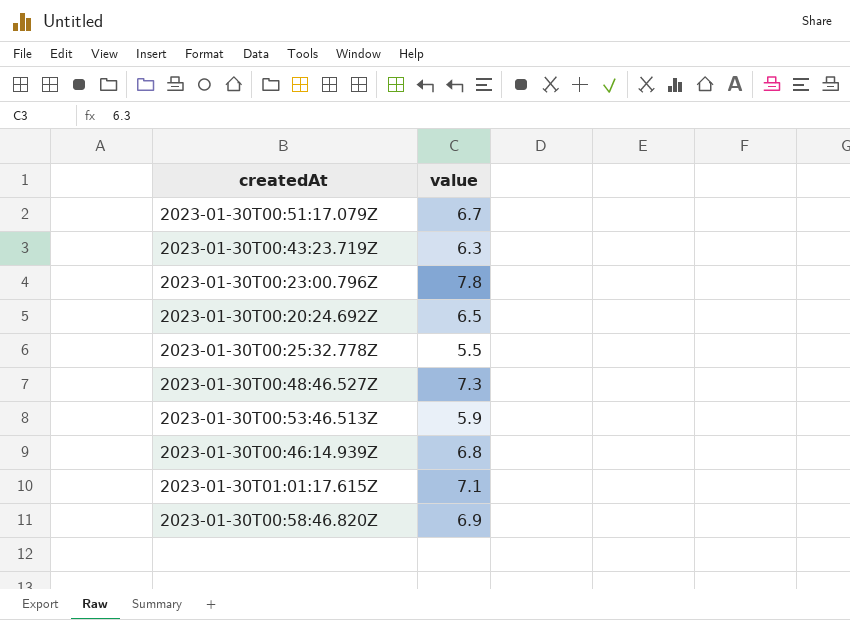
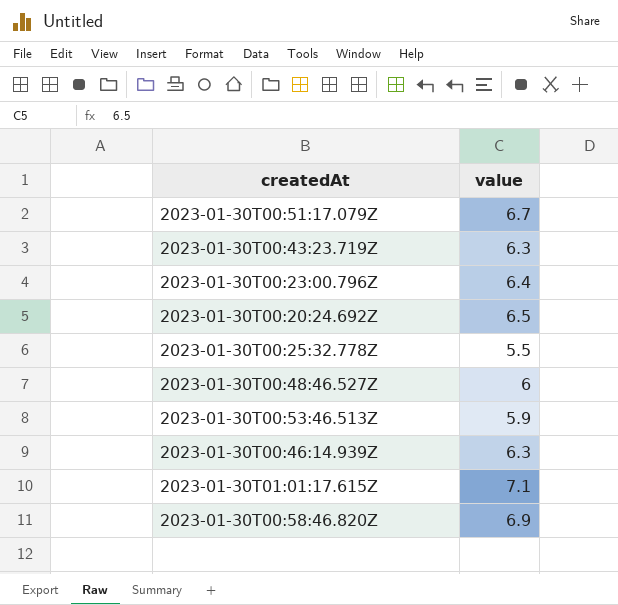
2023-01-30T00:23:00.796Z | value: 7.8 -> 6.4
2023-01-30T00:48:46.527Z | value: 7.3 -> 6
2023-01-30T00:46:14.939Z | value: 6.8 -> 6.3

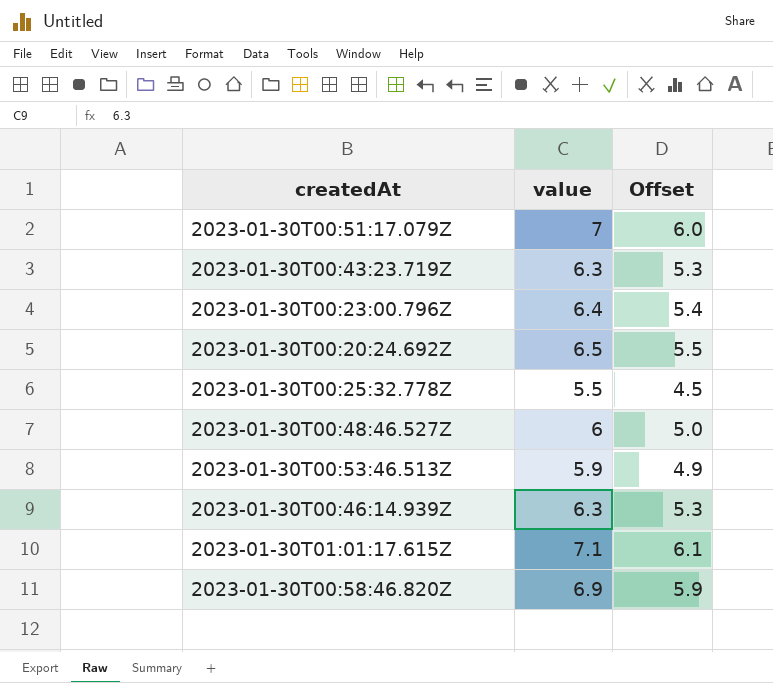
column Offset | formula: none -> [value] - 1
2023-01-30T00:51:17.079Z | value: 6.7 -> 7

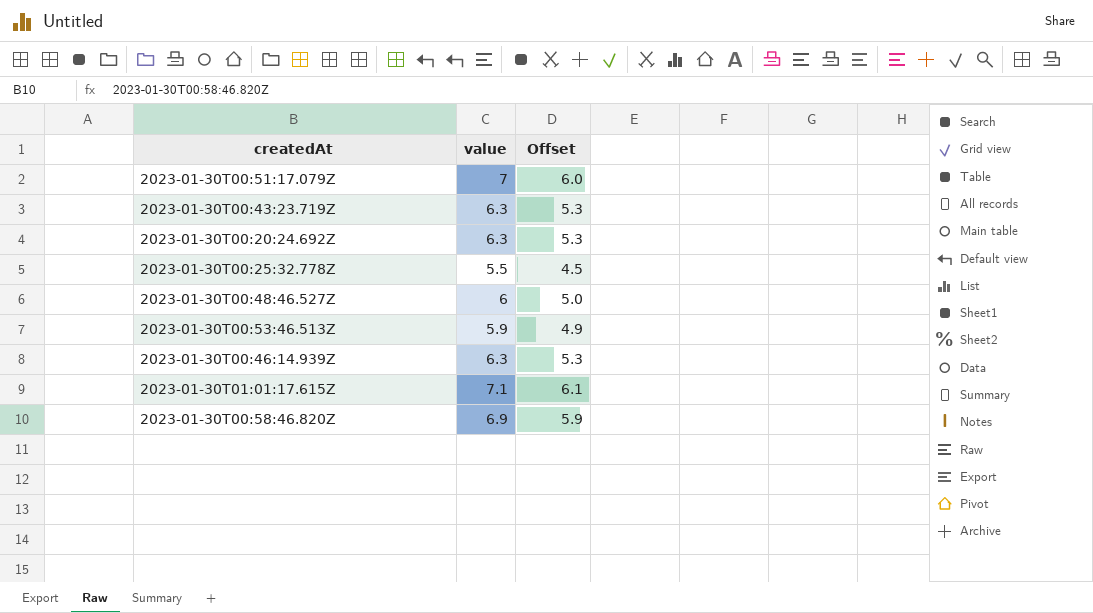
row 2023-01-30T00:23:00.796Z: 6.4 | 5.4 -> none
2023-01-30T00:20:24.692Z | value: 6.5 -> 6.3
2023-01-30T00:20:24.692Z | Offset: 5.5 -> 5.3

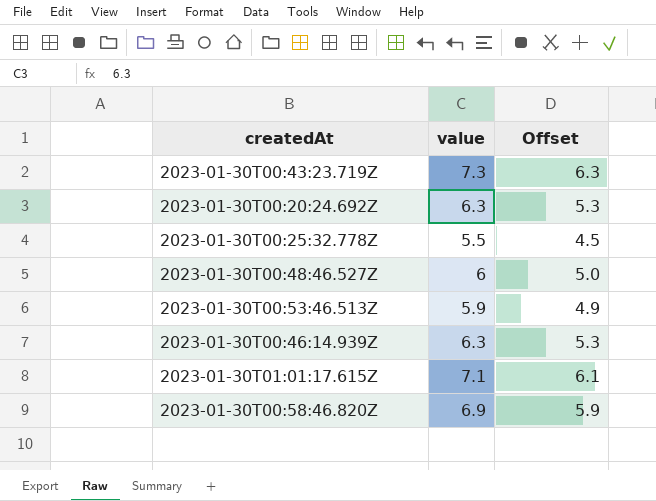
row 2023-01-30T00:51:17.079Z: 7 | 6.0 -> none
2023-01-30T00:43:23.719Z | value: 6.3 -> 7.3
2023-01-30T00:43:23.719Z | Offset: 5.3 -> 6.3

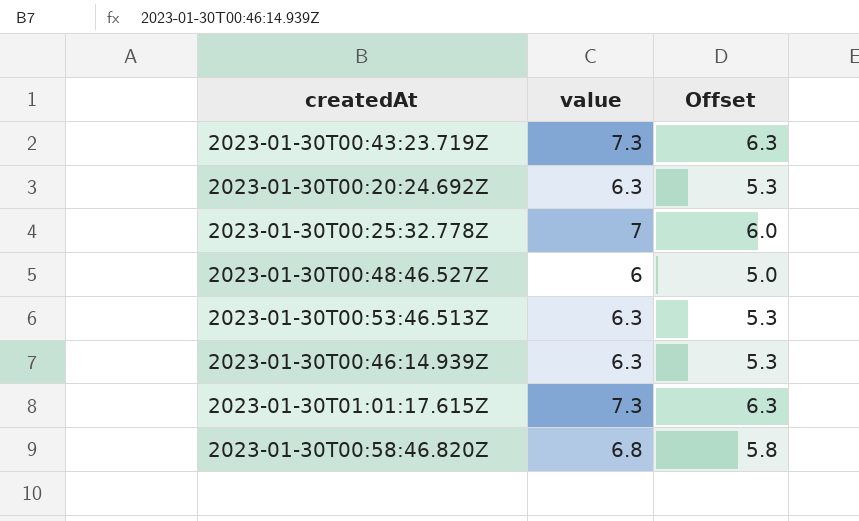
2023-01-30T00:25:32.778Z | value: 5.5 -> 7
2023-01-30T00:25:32.778Z | Offset: 4.5 -> 6.0
2023-01-30T00:53:46.513Z | value: 5.9 -> 6.3
2023-01-30T00:53:46.513Z | Offset: 4.9 -> 5.3
2023-01-30T01:01:17.615Z | value: 7.1 -> 7.3
2023-01-30T01:01:17.615Z | Offset: 6.1 -> 6.3
2023-01-30T00:58:46.820Z | value: 6.9 -> 6.8
2023-01-30T00:58:46.820Z | Offset: 5.9 -> 5.8

